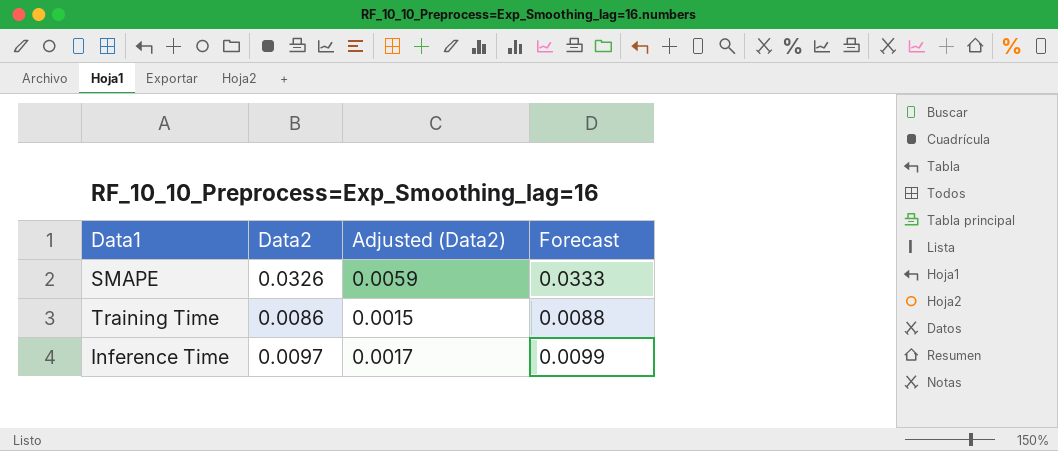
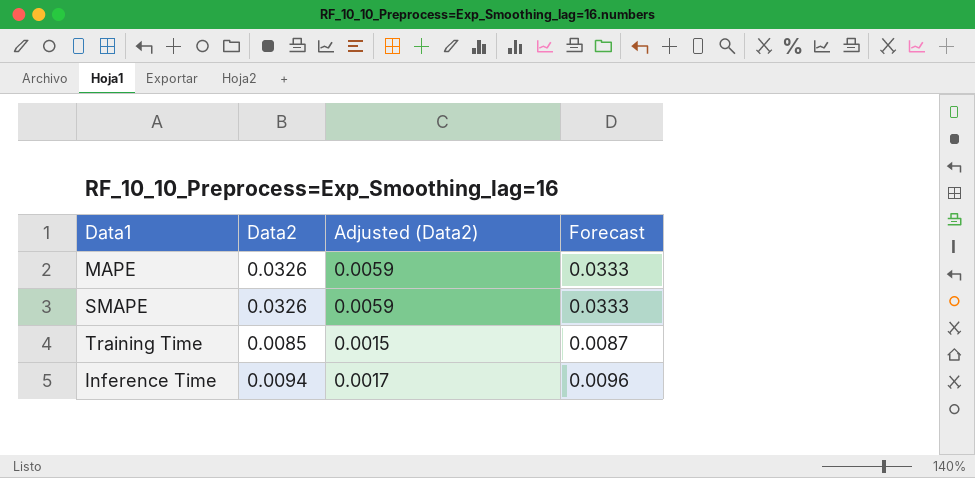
row MAPE: none -> 0.0326 | 0.0059 | 0.0333
Training Time | Data2: 0.0086 -> 0.0085
Training Time | Forecast: 0.0088 -> 0.0087
Inference Time | Data2: 0.0097 -> 0.0094
Inference Time | Forecast: 0.0099 -> 0.0096

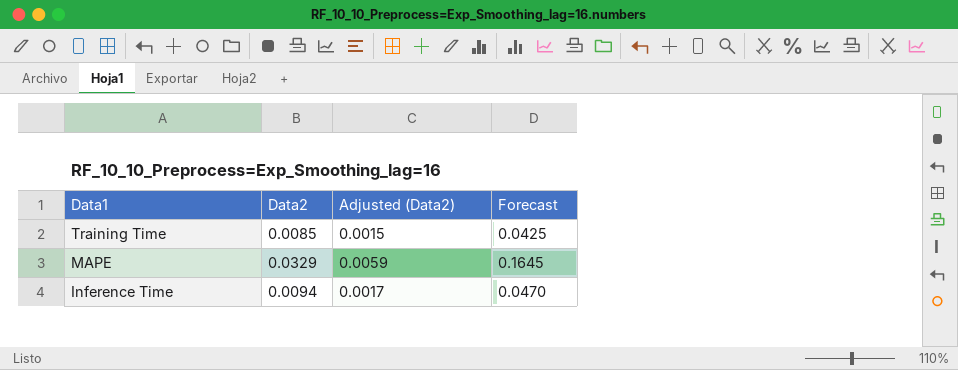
row order: none -> Data1 descending
column Forecast | formula: [Data2] * 1.02 -> [Data2] * 5
row SMAPE: 0.0326 | 0.0059 | 0.0333 -> none
MAPE | Data2: 0.0326 -> 0.0329

